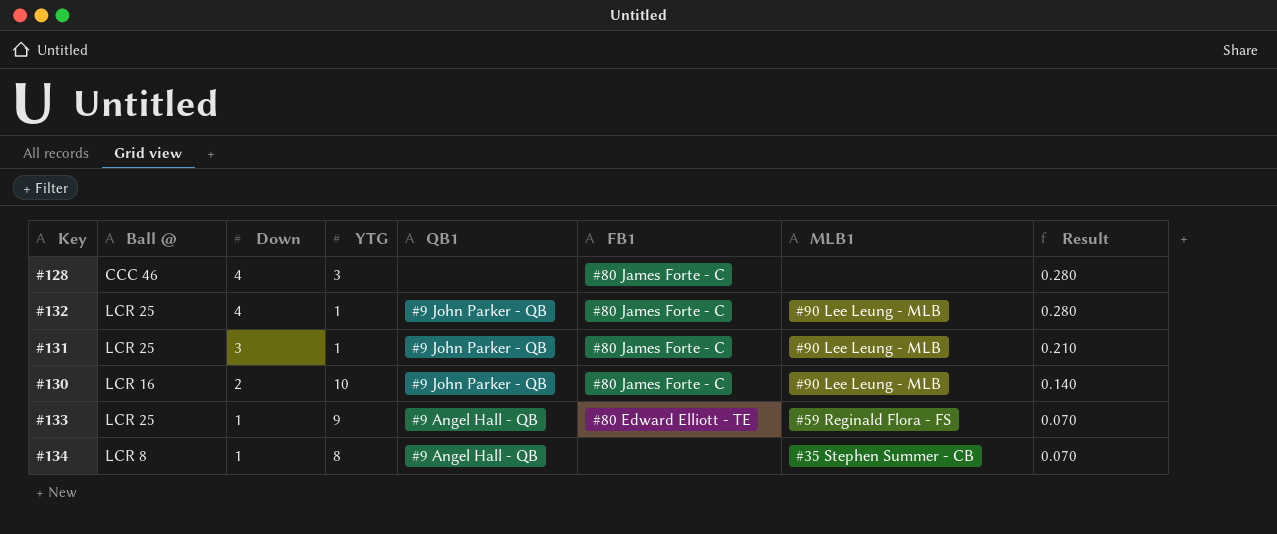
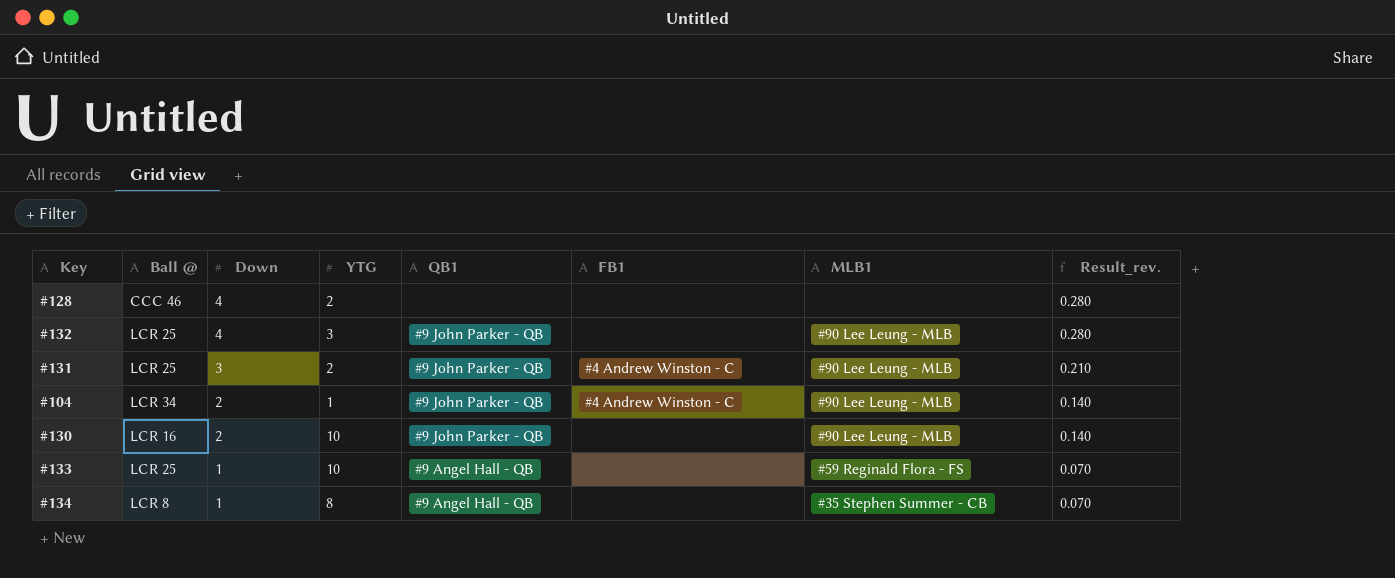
column name: Result -> Result_rev.
#128 | YTG: 3 -> 2
#128 | FB1: #80 James Forte - C -> none
#132 | YTG: 1 -> 3
#132 | FB1: #80 James Forte - C -> none
#131 | YTG: 1 -> 2
#131 | FB1: #80 James Forte - C -> #4 Andrew Winston - C
row #104: none -> LCR 34 | 2 | 1 | #9 John Parker - QB | #4 Andrew Winston - C | #90 Lee Leung - MLB | 0.140
#130 | FB1: #80 James Forte - C -> none
#133 | YTG: 9 -> 10
#133 | FB1: #80 Edward Elliott - TE -> none

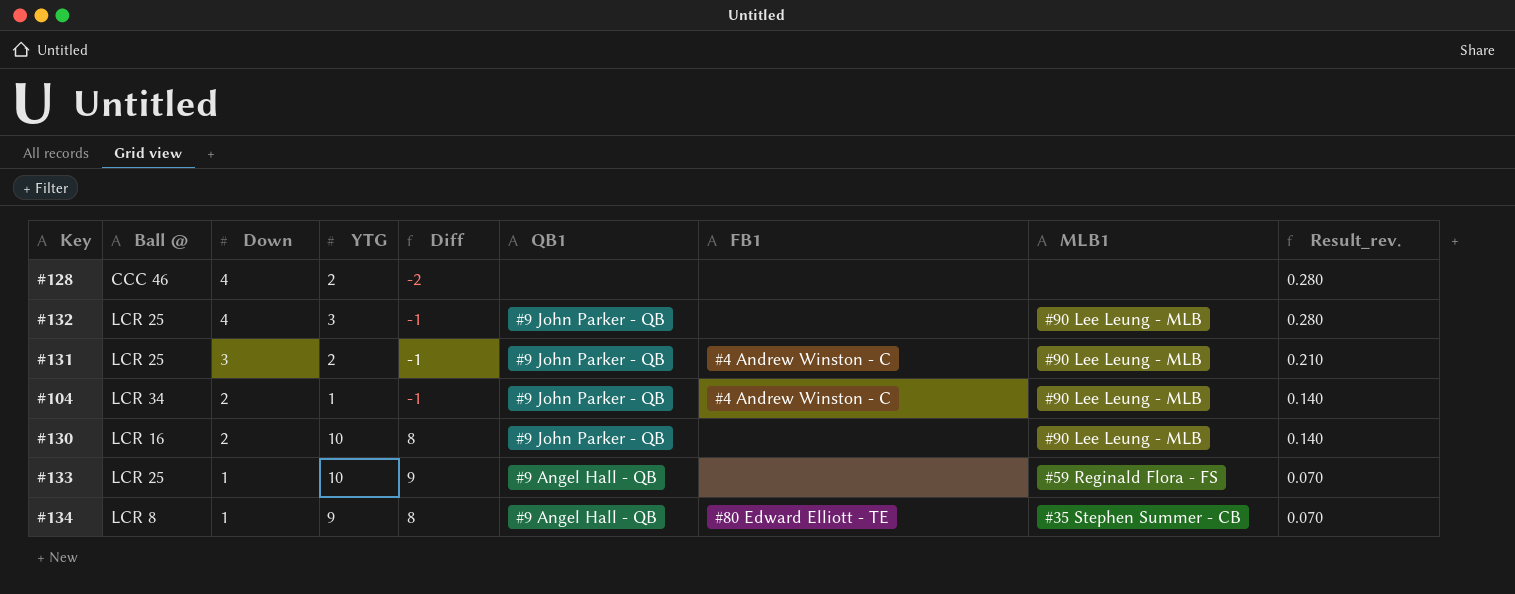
column Diff | formula: none -> [YTG] - [Down]
#134 | YTG: 8 -> 9
#134 | FB1: none -> #80 Edward Elliott - TE

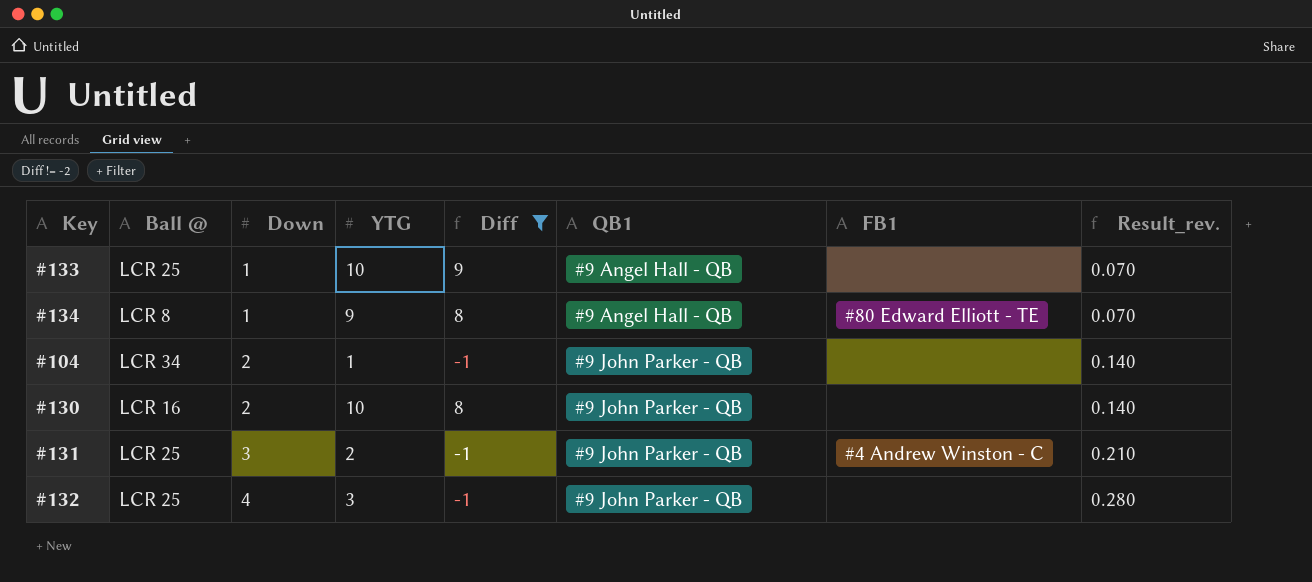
filter: none -> Diff != -2
row order: Down descending -> Down ascending
column MLB1 | position: 8 -> none
#104 | FB1: #4 Andrew Winston - C -> none

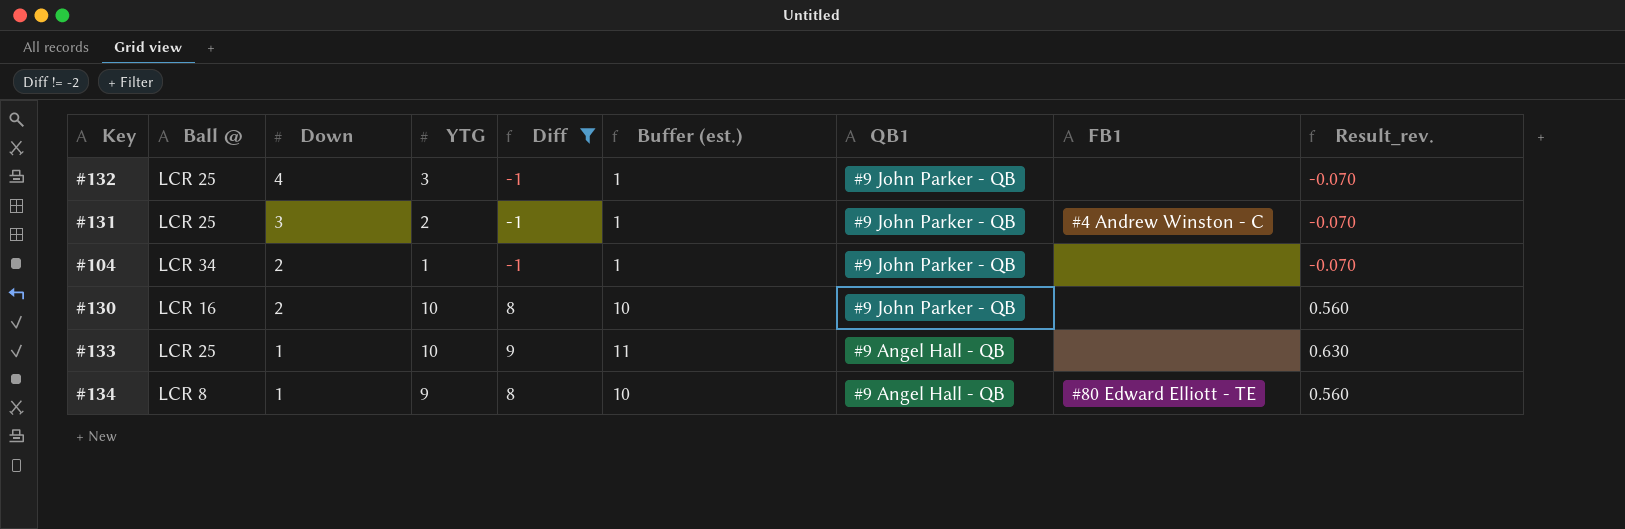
row order: Down ascending -> Down descending
column Buffer (est.) | formula: none -> [Diff] + 2
column Result_rev. | formula: [Down] * 0.07 -> [Diff] * 0.07

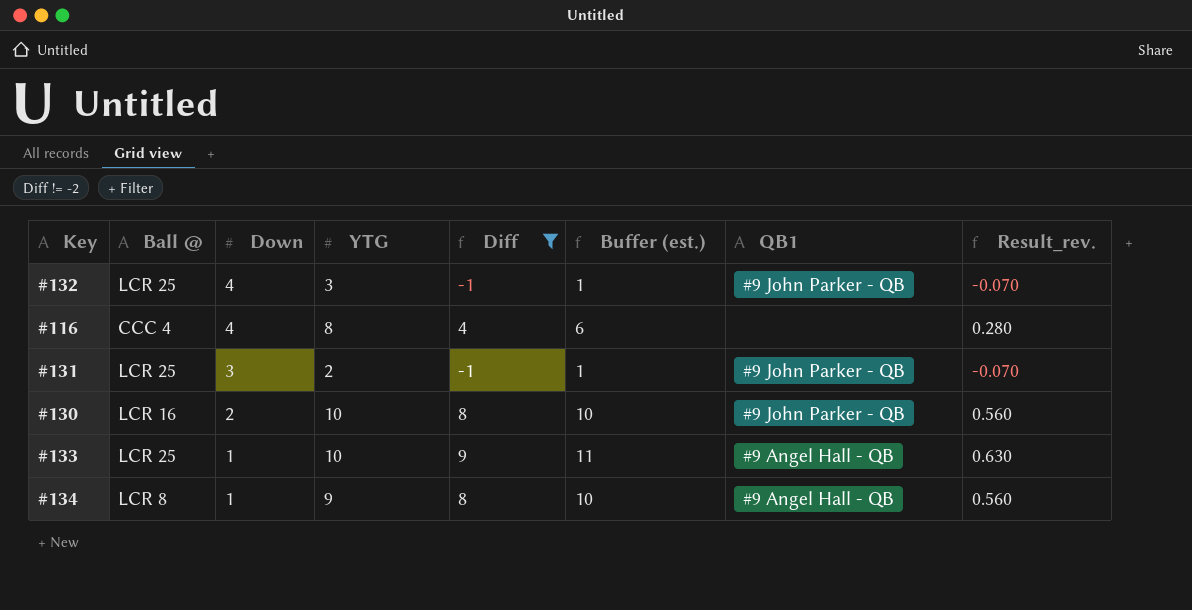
column FB1 | position: 8 -> none
row #104: LCR 34 | 2 | 1 | -1 | 1 | #9 John Parker - QB | none | -0.070 -> none
row #116: none -> CCC 4 | 4 | 8 | 4 | 6 | none | 0.280

